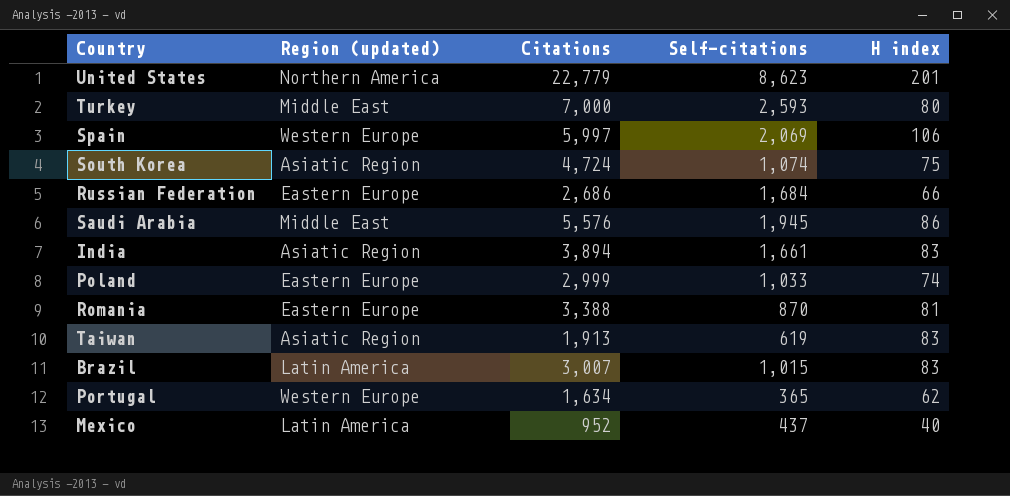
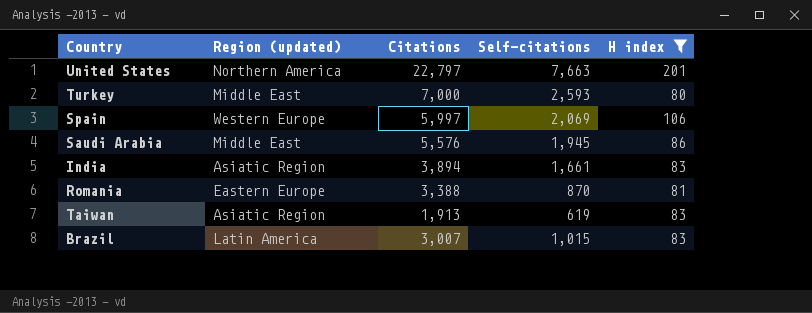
filter: none -> H index >= 80
United States | Citations: 22,779 -> 22,797
United States | Self-citations: 8,623 -> 7,663

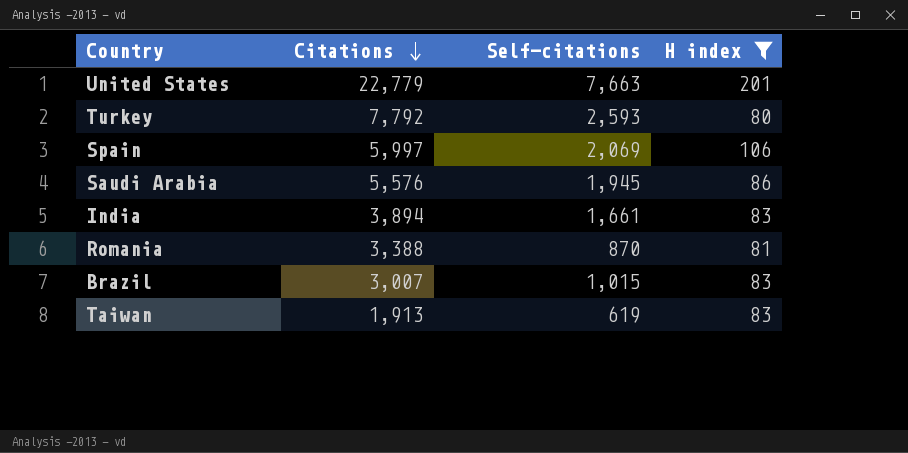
row order: none -> Citations descending
column Region (updated) | position: 2 -> none
United States | Citations: 22,797 -> 22,779
Turkey | Citations: 7,000 -> 7,792

